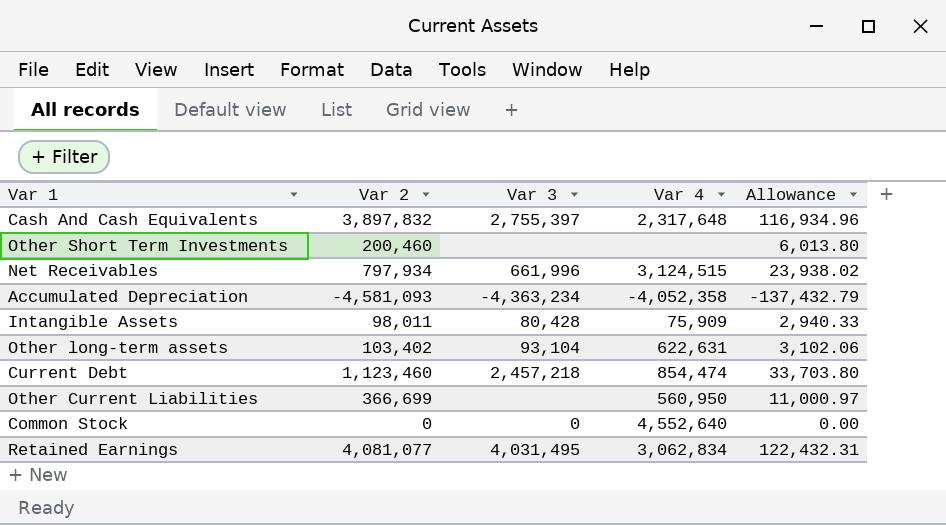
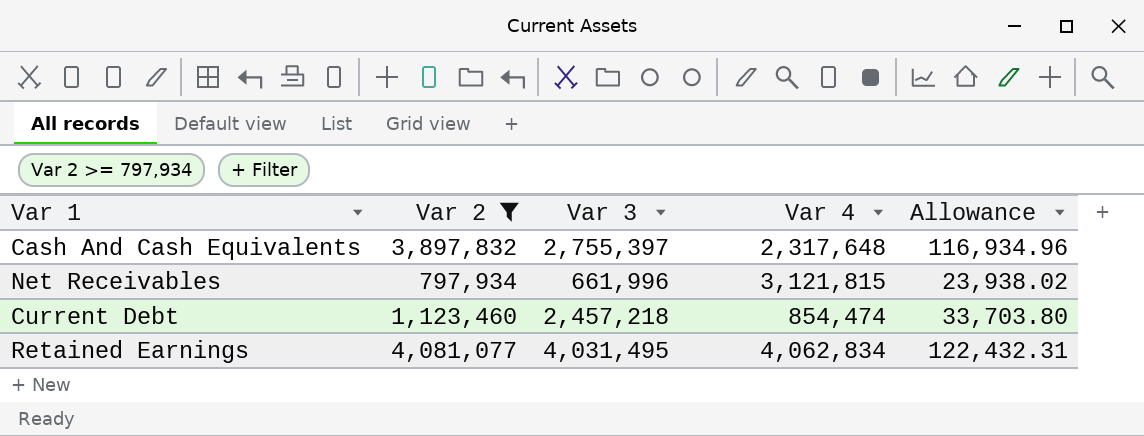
filter: none -> Var 2 >= 797,934
Net Receivables | Var 4: 3,124,515 -> 3,121,815
Retained Earnings | Var 4: 3,062,834 -> 4,062,834

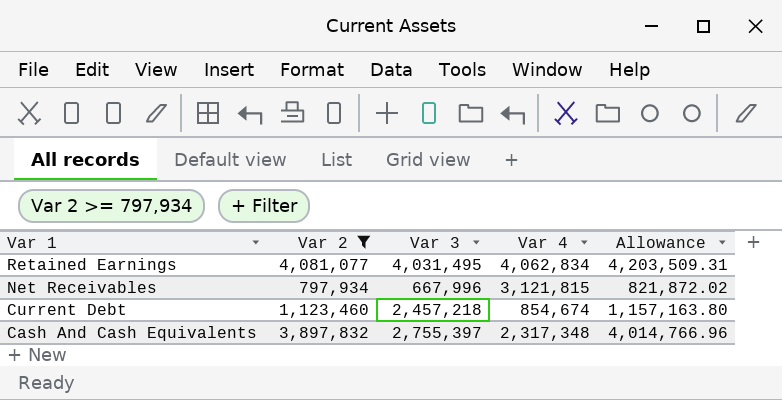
row order: none -> Var 1 descending
column Allowance | formula: [Var 2] * 0.03 -> [Var 2] * 1.03
Net Receivables | Var 3: 661,996 -> 667,996
Current Debt | Var 4: 854,474 -> 854,674
Cash And Cash Equivalents | Var 4: 2,317,648 -> 2,317,348

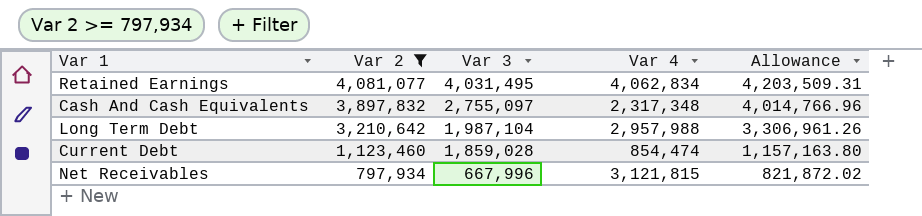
row order: Var 1 descending -> Var 2 descending
Cash And Cash Equivalents | Var 3: 2,755,397 -> 2,755,097
row Long Term Debt: none -> 3,210,642 | 1,987,104 | 2,957,988 | 3,306,961.26
Current Debt | Var 3: 2,457,218 -> 1,859,028
Current Debt | Var 4: 854,674 -> 854,474

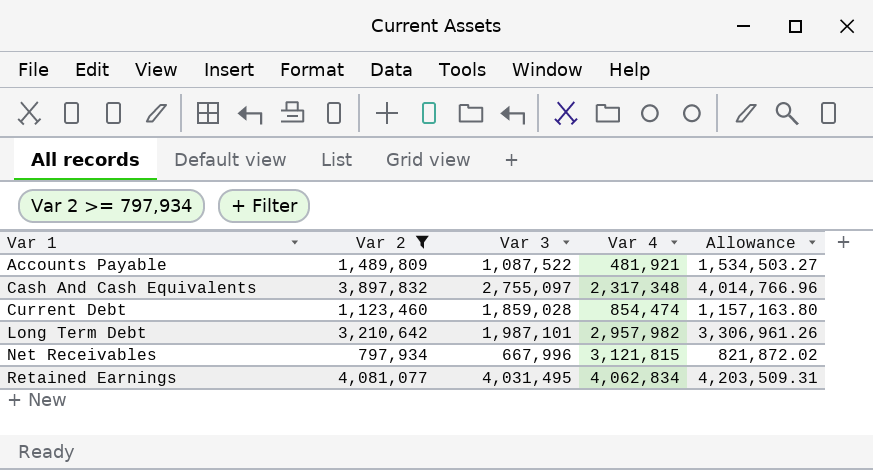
row order: Var 2 descending -> Var 1 ascending
row Accounts Payable: none -> 1,489,809 | 1,087,522 | 481,921 | 1,534,503.27
Long Term Debt | Var 3: 1,987,104 -> 1,987,101
Long Term Debt | Var 4: 2,957,988 -> 2,957,982

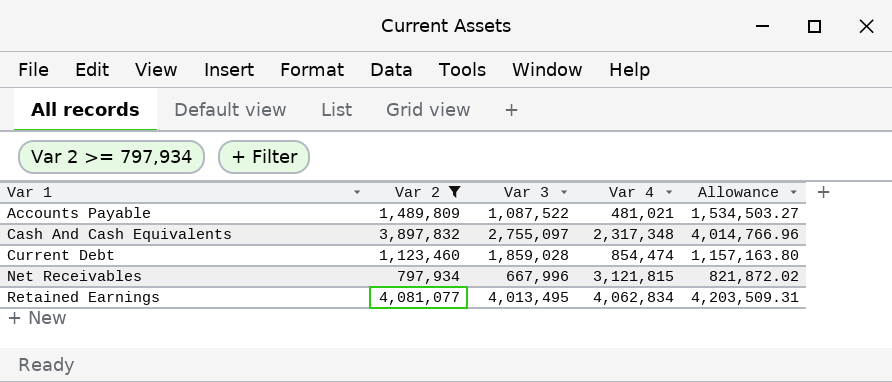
row Long Term Debt: 3,210,642 | 1,987,101 | 2,957,982 | 3,306,961.26 -> none
Accounts Payable | Var 4: 481,921 -> 481,021
Retained Earnings | Var 3: 4,031,495 -> 4,013,495

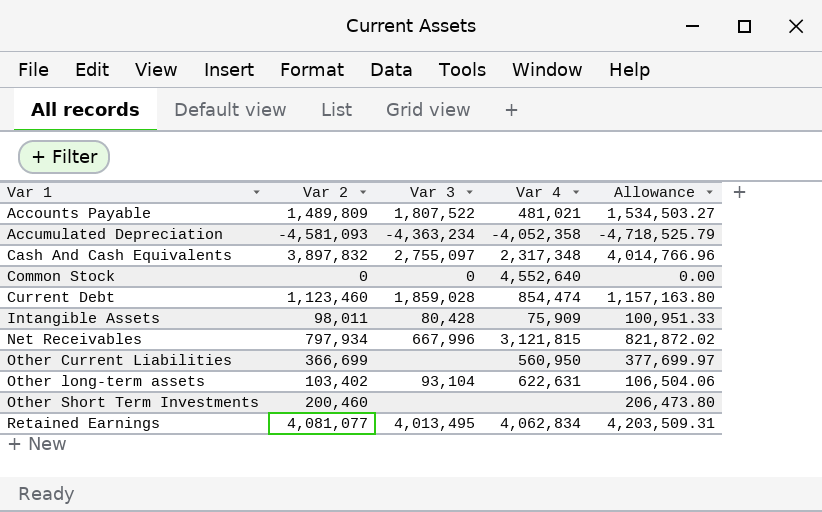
filter: Var 2 >= 797,934 -> none
Accounts Payable | Var 3: 1,087,522 -> 1,807,522

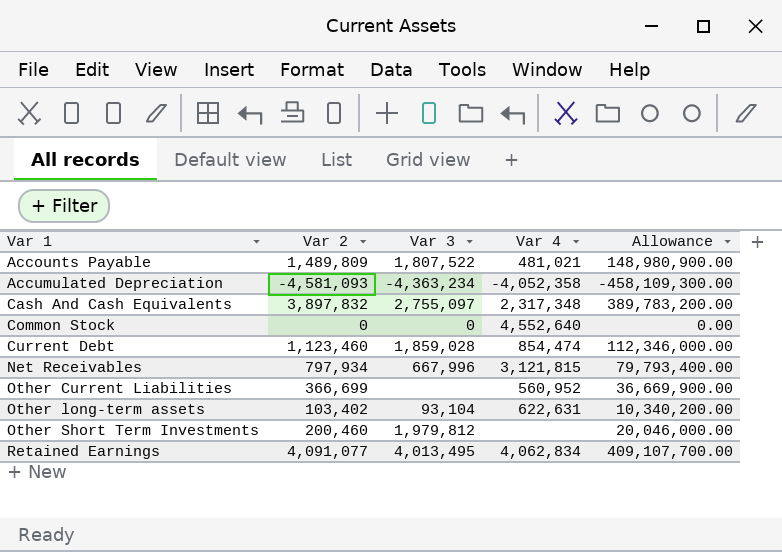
column Allowance | formula: [Var 2] * 1.03 -> [Var 2] * 100
row Intangible Assets: 98,011 | 80,428 | 75,909 | 100,951.33 -> none
Other Current Liabilities | Var 4: 560,950 -> 560,952
Other Short Term Investments | Var 3: none -> 1,979,812
Retained Earnings | Var 2: 4,081,077 -> 4,091,077

